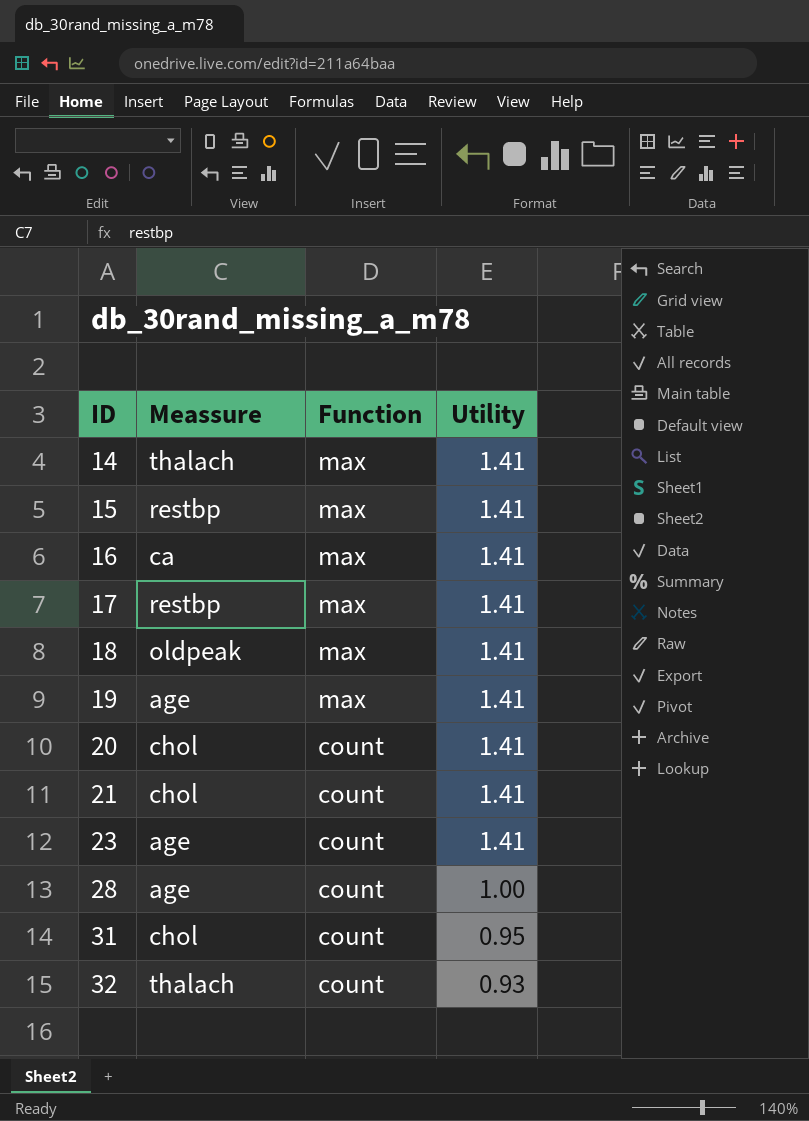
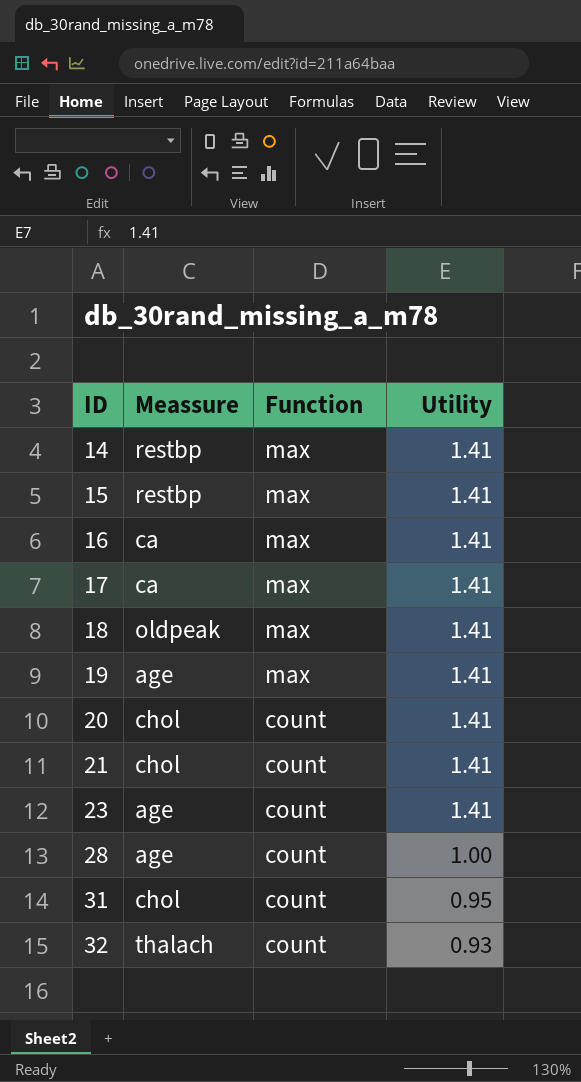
14 | Meassure: thalach -> restbp
17 | Meassure: restbp -> ca

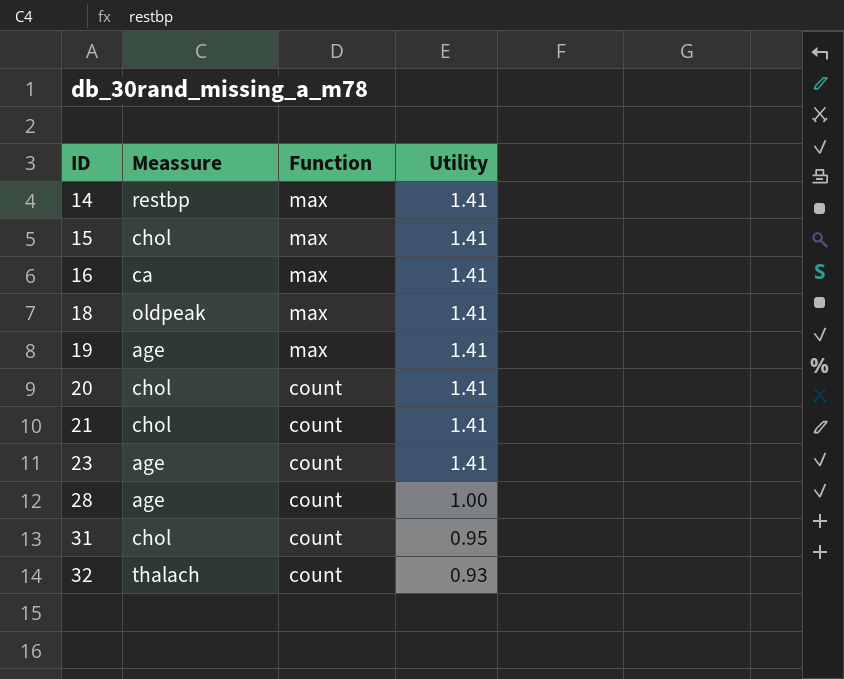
row 17: ca | max | 1.41 -> none
15 | Meassure: restbp -> chol

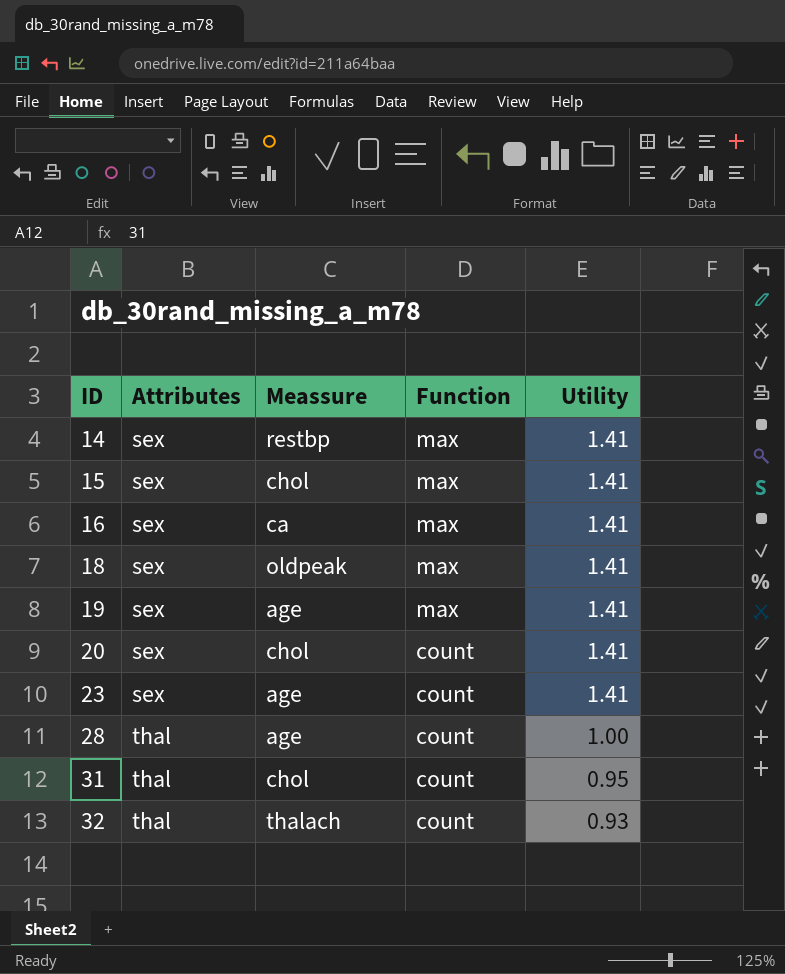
column Attributes | position: none -> 2
row 21: chol | count | 1.41 -> none

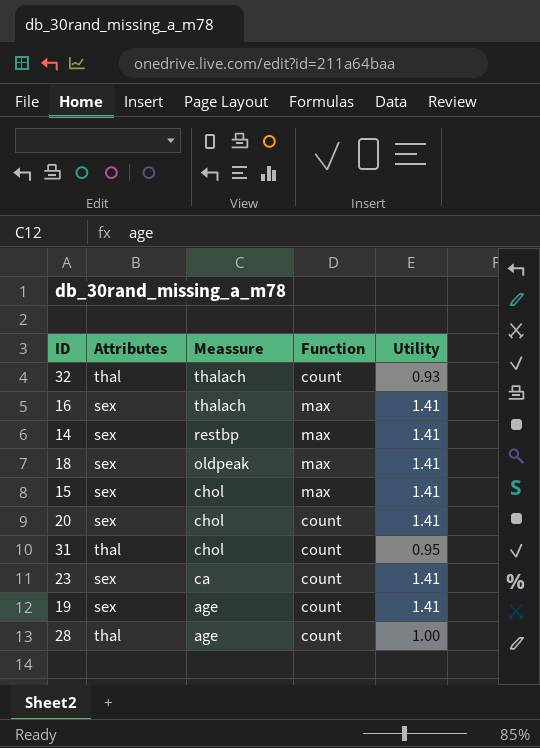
row order: ID ascending -> Meassure descending
16 | Meassure: ca -> thalach
23 | Meassure: age -> ca
19 | Function: max -> count

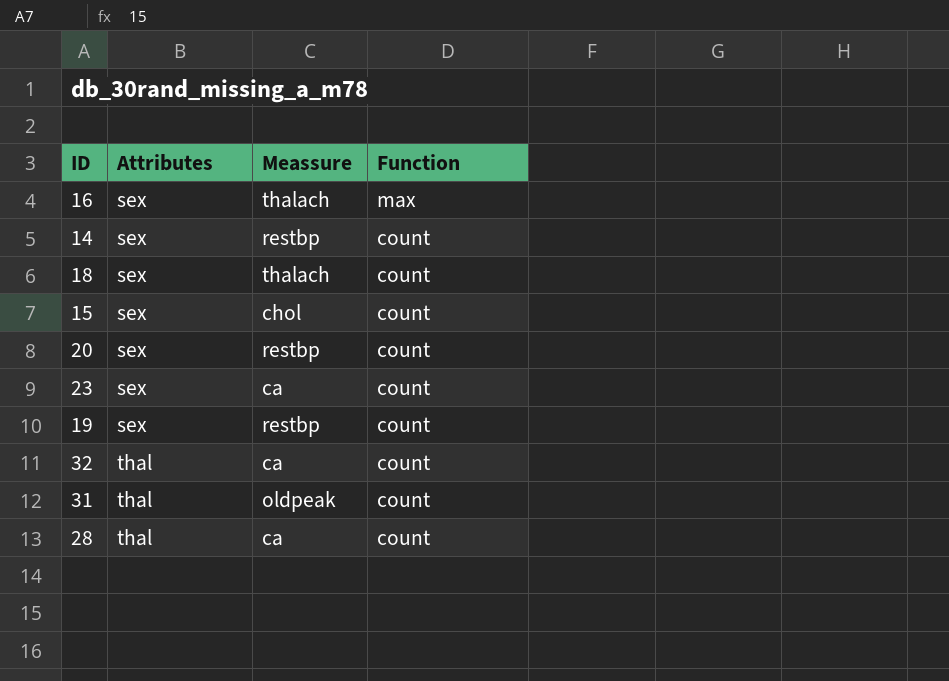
row order: Meassure descending -> Attributes ascending
column Utility | position: 5 -> none
14 | Function: max -> count
18 | Meassure: oldpeak -> thalach
18 | Function: max -> count
15 | Function: max -> count
20 | Meassure: chol -> restbp
19 | Meassure: age -> restbp
32 | Meassure: thalach -> ca
31 | Meassure: chol -> oldpeak
28 | Meassure: age -> ca

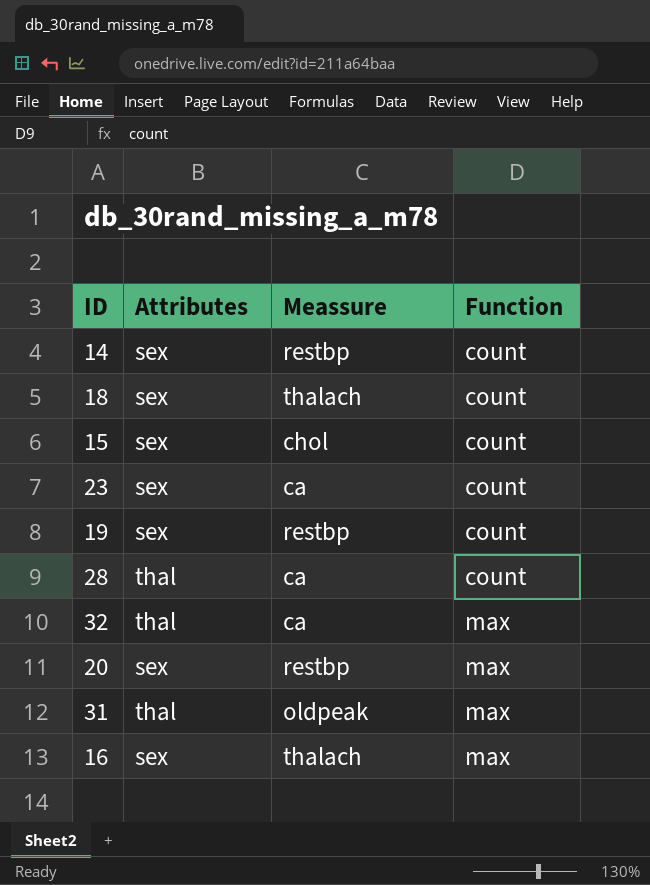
row order: Attributes ascending -> Function ascending
32 | Function: count -> max
20 | Function: count -> max
31 | Function: count -> max

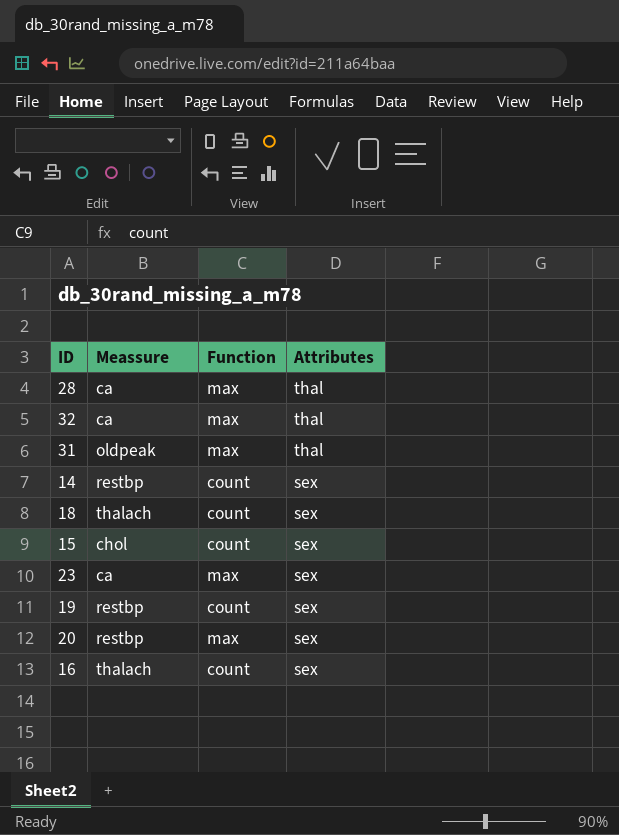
row order: Function ascending -> Attributes descending
column Attributes | position: 2 -> 4
28 | Function: count -> max
23 | Function: count -> max
16 | Function: max -> count

